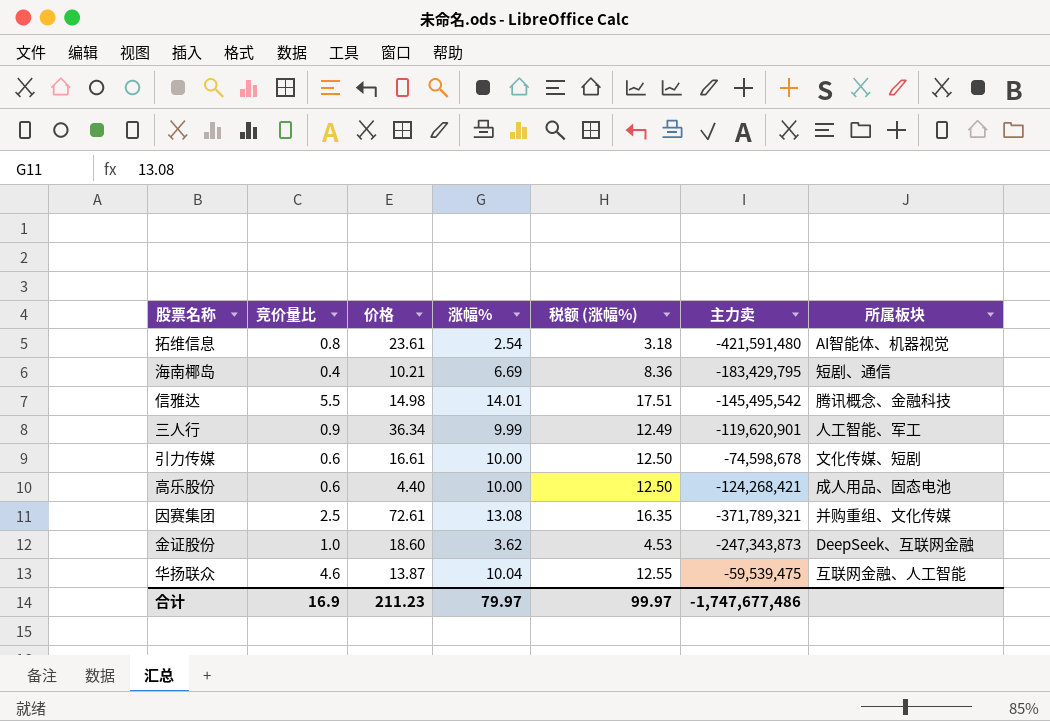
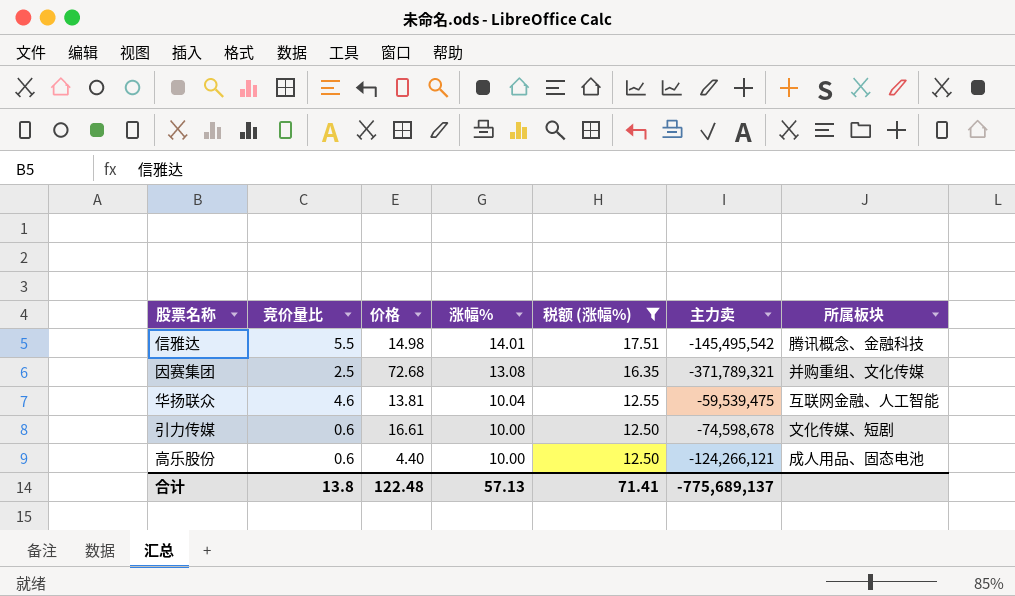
filter: none -> 税额 (涨幅%) >= 12.50
row order: none -> 涨幅% descending
因赛集团 | 价格: 72.61 -> 72.68
华扬联众 | 价格: 13.87 -> 13.81
高乐股份 | 主力卖: -124,268,421 -> -124,266,121
合计 | 竞价量比: 16.9 -> 13.8
合计 | 价格: 211.23 -> 122.48
合计 | 涨幅%: 79.97 -> 57.13
合计 | 税额 (涨幅%): 99.97 -> 71.41
合计 | 主力卖: -1,747,677,486 -> -775,689,137

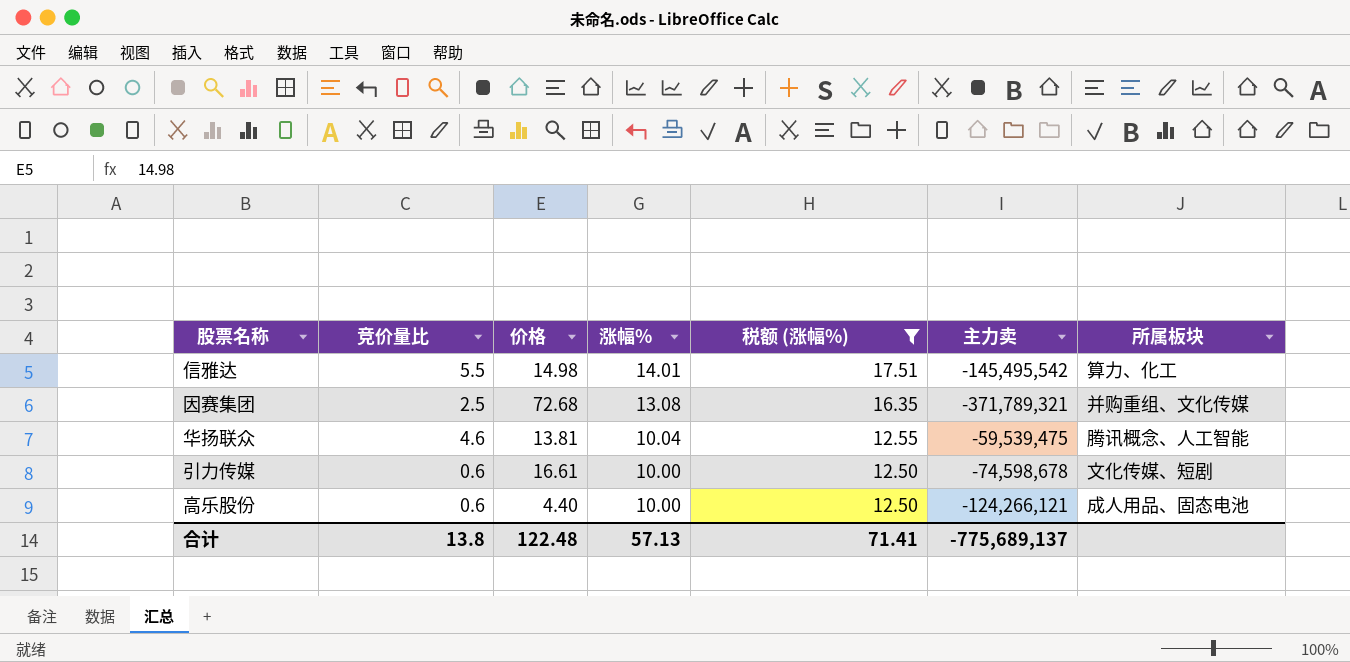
信雅达 | 所属板块: 腾讯概念、金融科技 -> 算力、化工
华扬联众 | 所属板块: 互联网金融、人工智能 -> 腾讯概念、人工智能

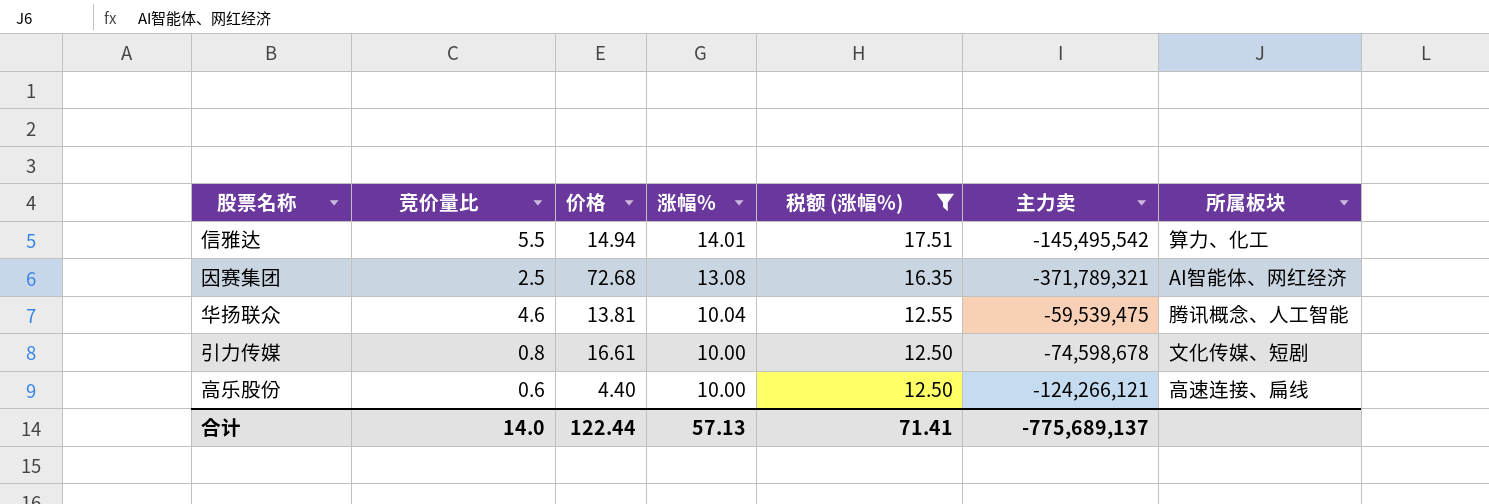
信雅达 | 价格: 14.98 -> 14.94
因赛集团 | 所属板块: 并购重组、文化传媒 -> AI智能体、网红经济
引力传媒 | 竞价量比: 0.6 -> 0.8
高乐股份 | 所属板块: 成人用品、固态电池 -> 高速连接、扁线
合计 | 竞价量比: 13.8 -> 14.0
合计 | 价格: 122.48 -> 122.44

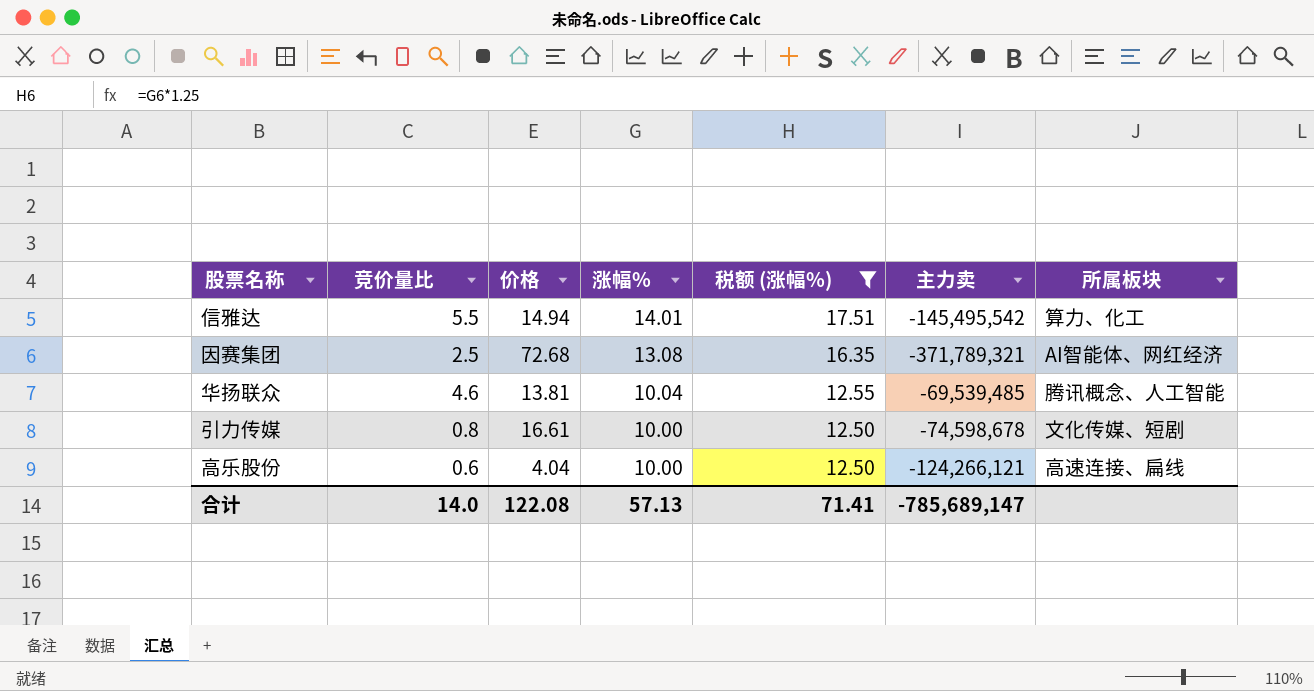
华扬联众 | 主力卖: -59,539,475 -> -69,539,485
高乐股份 | 价格: 4.40 -> 4.04
合计 | 价格: 122.44 -> 122.08
合计 | 主力卖: -775,689,137 -> -785,689,147

